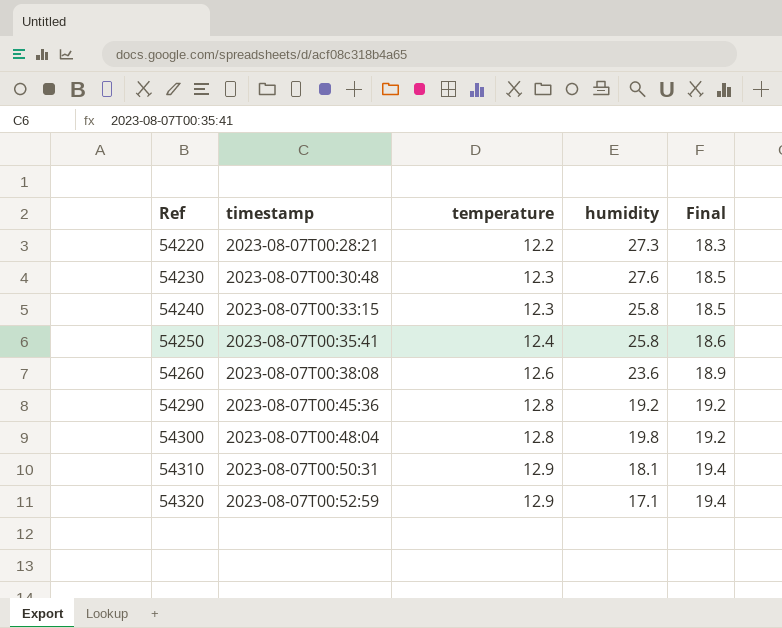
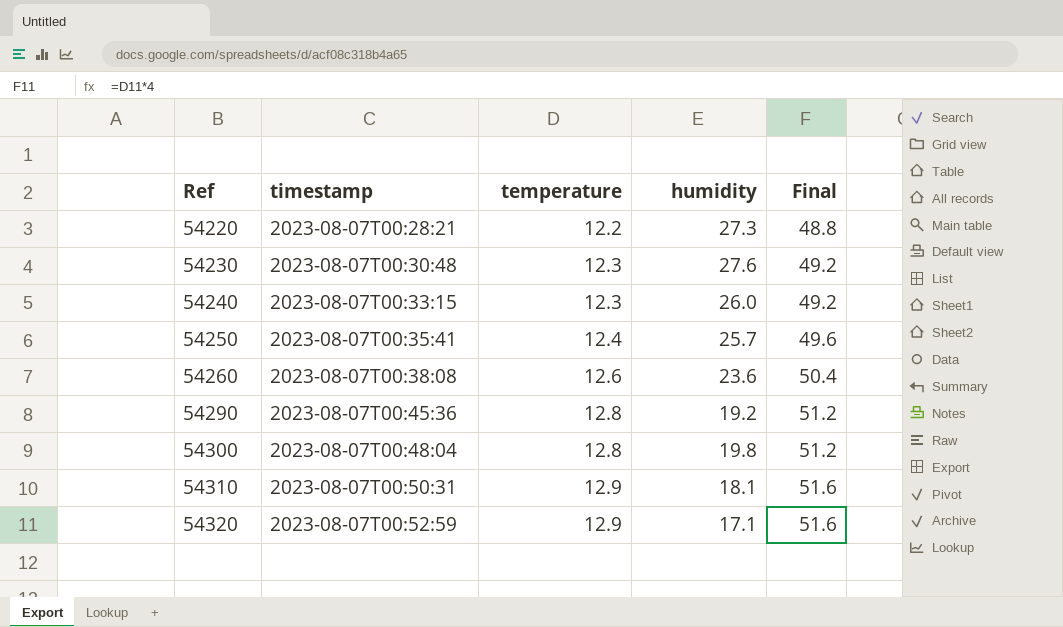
column Final | formula: [temperature] * 1.5 -> [temperature] * 4
54240 | humidity: 25.8 -> 26.0
54250 | humidity: 25.8 -> 25.7

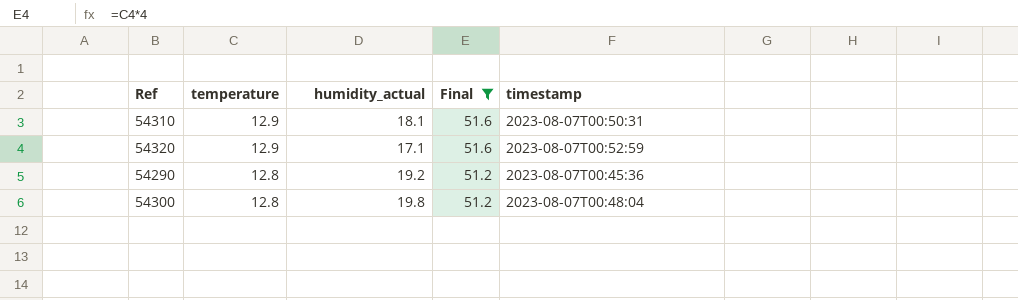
filter: none -> Final >= 51.2
row order: Ref ascending -> temperature descending
column name: humidity -> humidity_actual
column timestamp | position: 2 -> 5

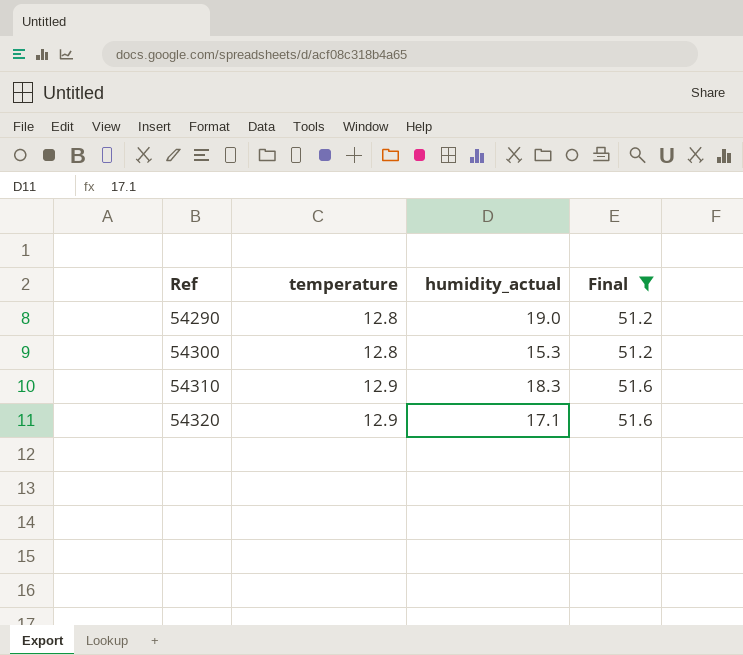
row order: temperature descending -> Ref ascending
column timestamp | position: 5 -> none
54290 | humidity_actual: 19.2 -> 19.0
54300 | humidity_actual: 19.8 -> 15.3
54310 | humidity_actual: 18.1 -> 18.3

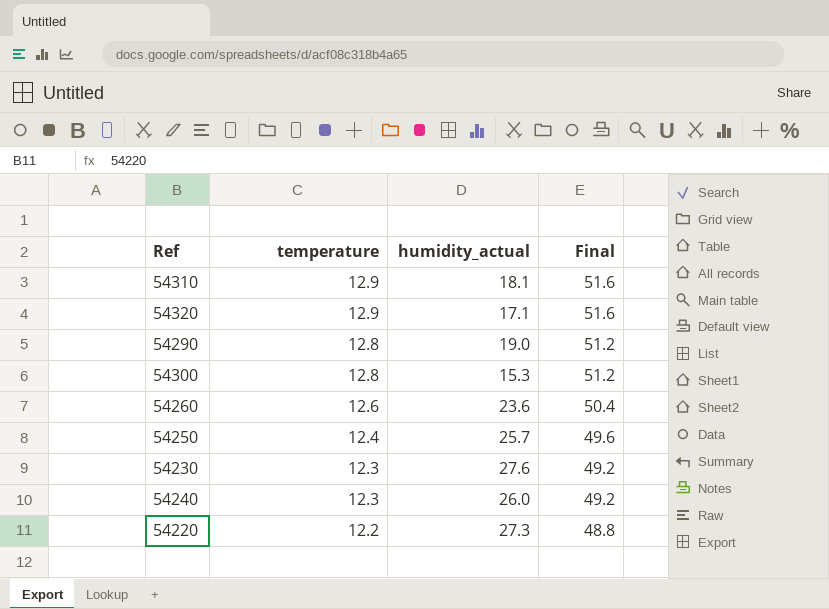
filter: Final >= 51.2 -> none
row order: Ref ascending -> temperature descending
54310 | humidity_actual: 18.3 -> 18.1

